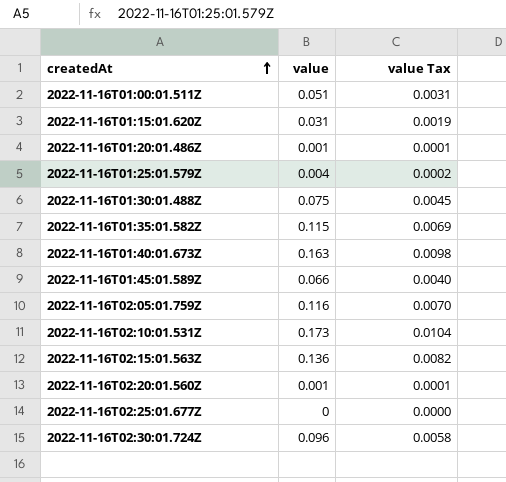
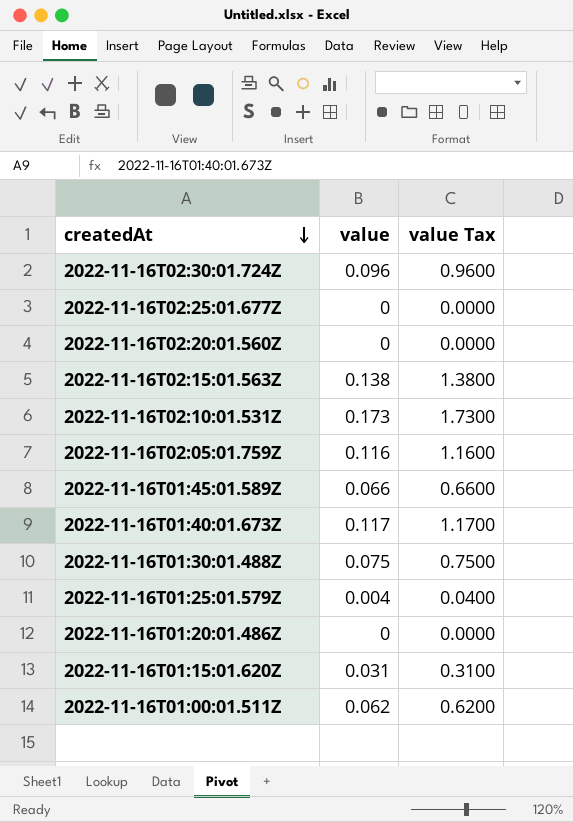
row order: createdAt ascending -> createdAt descending
column value Tax | formula: [value] * 0.06 -> [value] * 10
row 2022-11-16T01:35:01.582Z: 0.115 | 0.0069 -> none
2022-11-16T02:20:01.560Z | value: 0.001 -> 0
2022-11-16T02:15:01.563Z | value: 0.136 -> 0.138
2022-11-16T01:40:01.673Z | value: 0.163 -> 0.117
2022-11-16T01:20:01.486Z | value: 0.001 -> 0
2022-11-16T01:00:01.511Z | value: 0.051 -> 0.062

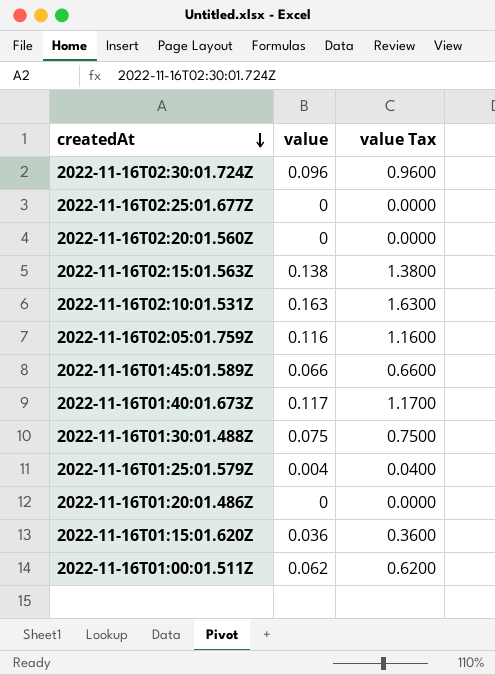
2022-11-16T02:10:01.531Z | value: 0.173 -> 0.163
2022-11-16T02:10:01.531Z | value Tax: 1.7300 -> 1.6300
2022-11-16T01:15:01.620Z | value: 0.031 -> 0.036
2022-11-16T01:15:01.620Z | value Tax: 0.3100 -> 0.3600

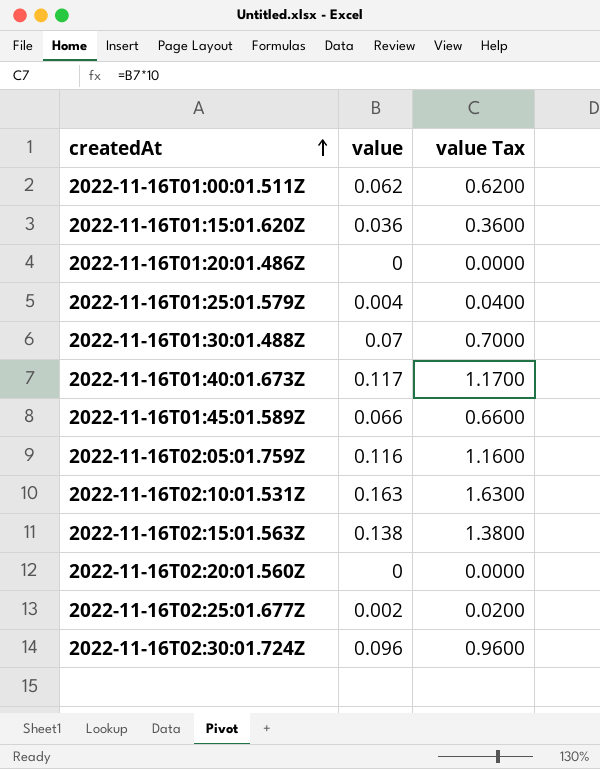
row order: createdAt descending -> createdAt ascending
2022-11-16T01:30:01.488Z | value: 0.075 -> 0.07
2022-11-16T01:30:01.488Z | value Tax: 0.7500 -> 0.7000
2022-11-16T02:25:01.677Z | value: 0 -> 0.002
2022-11-16T02:25:01.677Z | value Tax: 0.0000 -> 0.0200

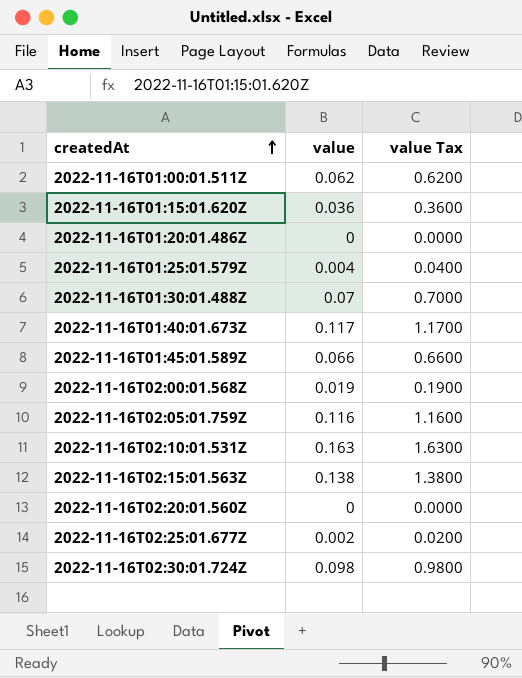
row 2022-11-16T02:00:01.568Z: none -> 0.019 | 0.1900
2022-11-16T02:30:01.724Z | value: 0.096 -> 0.098
2022-11-16T02:30:01.724Z | value Tax: 0.9600 -> 0.9800

